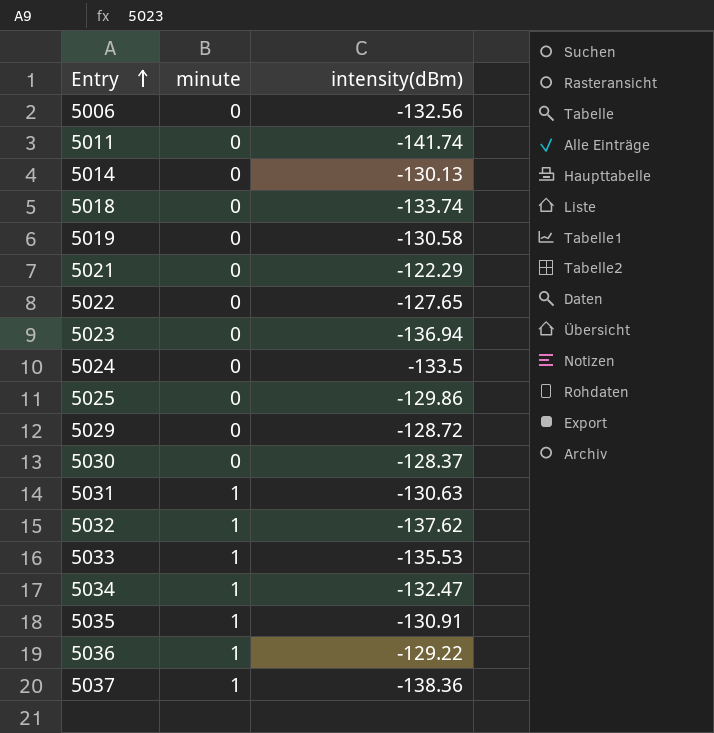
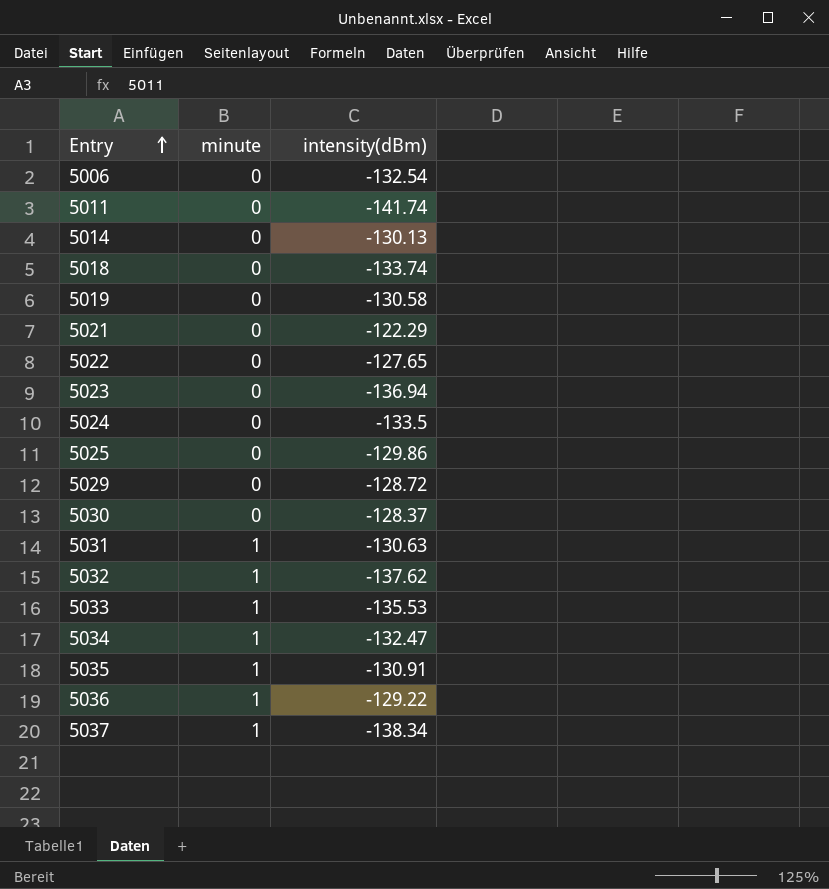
5006 | intensity(dBm): -132.56 -> -132.54
5037 | intensity(dBm): -138.36 -> -138.34

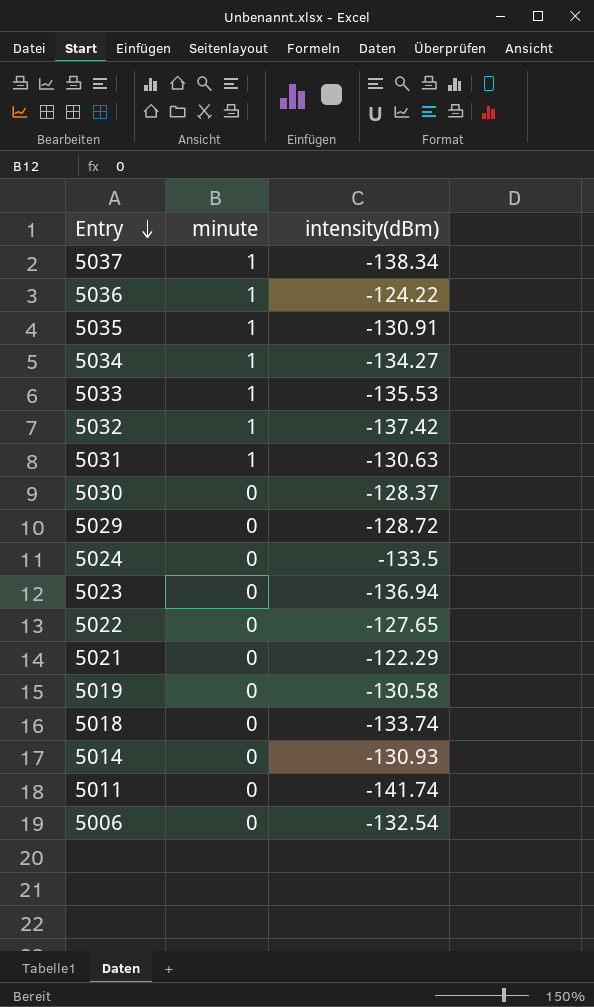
row order: Entry ascending -> Entry descending
row 5025: 0 | -129.86 -> none
5036 | intensity(dBm): -129.22 -> -124.22
5034 | intensity(dBm): -132.47 -> -134.27
5032 | intensity(dBm): -137.62 -> -137.42
5014 | intensity(dBm): -130.13 -> -130.93

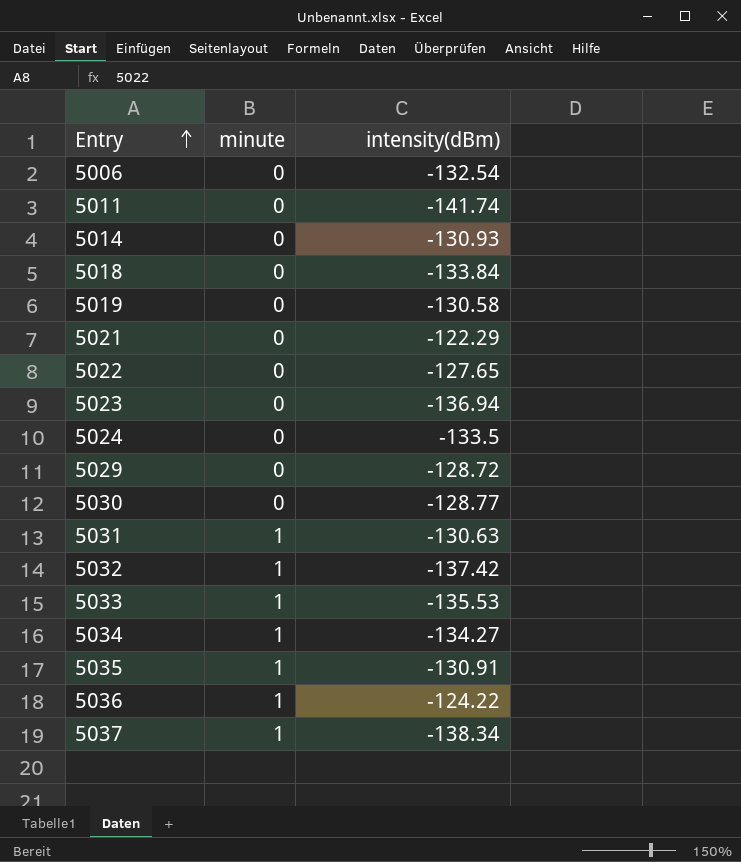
row order: Entry descending -> Entry ascending
5018 | intensity(dBm): -133.74 -> -133.84
5030 | intensity(dBm): -128.37 -> -128.77

